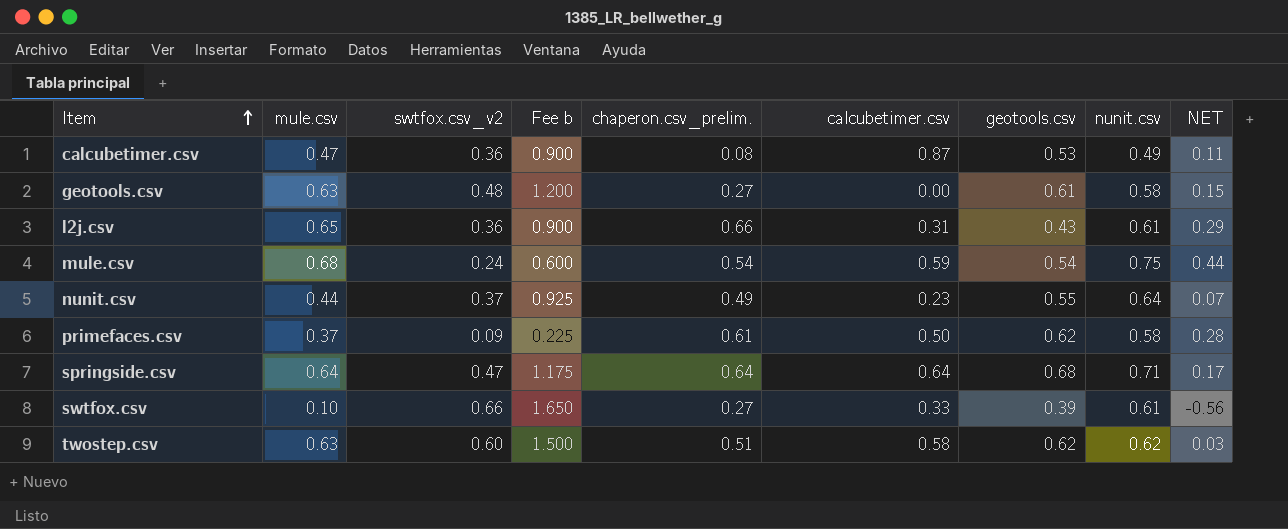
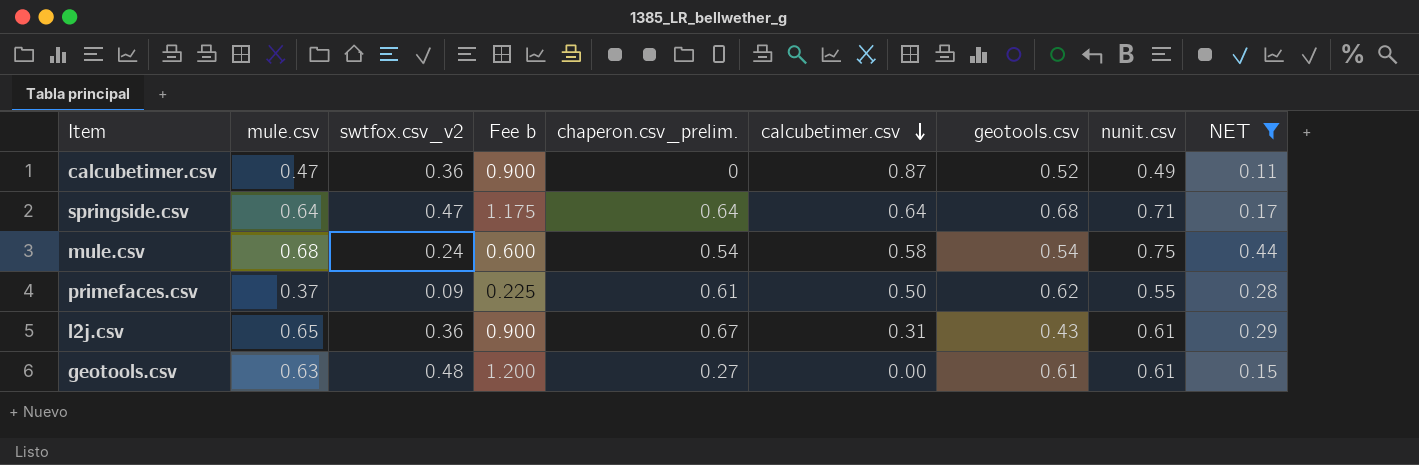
filter: none -> NET >= 0.11
row order: Item ascending -> calcubetimer.csv descending
calcubetimer.csv | chaperon.csv_prelim.: 0.08 -> 0
calcubetimer.csv | geotools.csv: 0.53 -> 0.52
mule.csv | calcubetimer.csv: 0.59 -> 0.58
primefaces.csv | nunit.csv: 0.58 -> 0.55
l2j.csv | chaperon.csv_prelim.: 0.66 -> 0.67
geotools.csv | nunit.csv: 0.58 -> 0.61

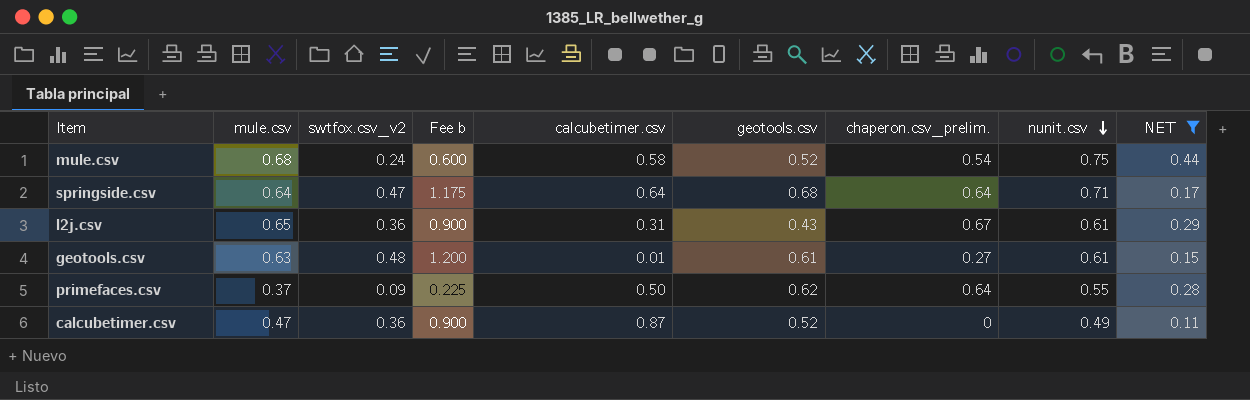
row order: calcubetimer.csv descending -> nunit.csv descending
column chaperon.csv_prelim. | position: 5 -> 7
mule.csv | geotools.csv: 0.54 -> 0.52
geotools.csv | calcubetimer.csv: 0.00 -> 0.01
primefaces.csv | chaperon.csv_prelim.: 0.61 -> 0.64

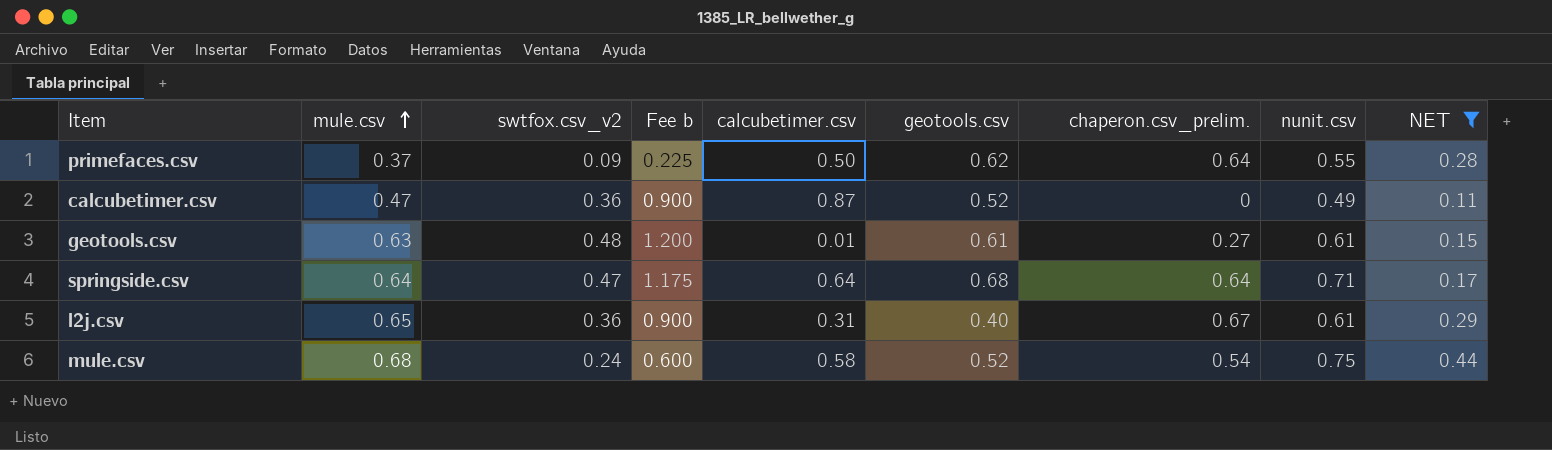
row order: nunit.csv descending -> mule.csv ascending
l2j.csv | geotools.csv: 0.43 -> 0.40

